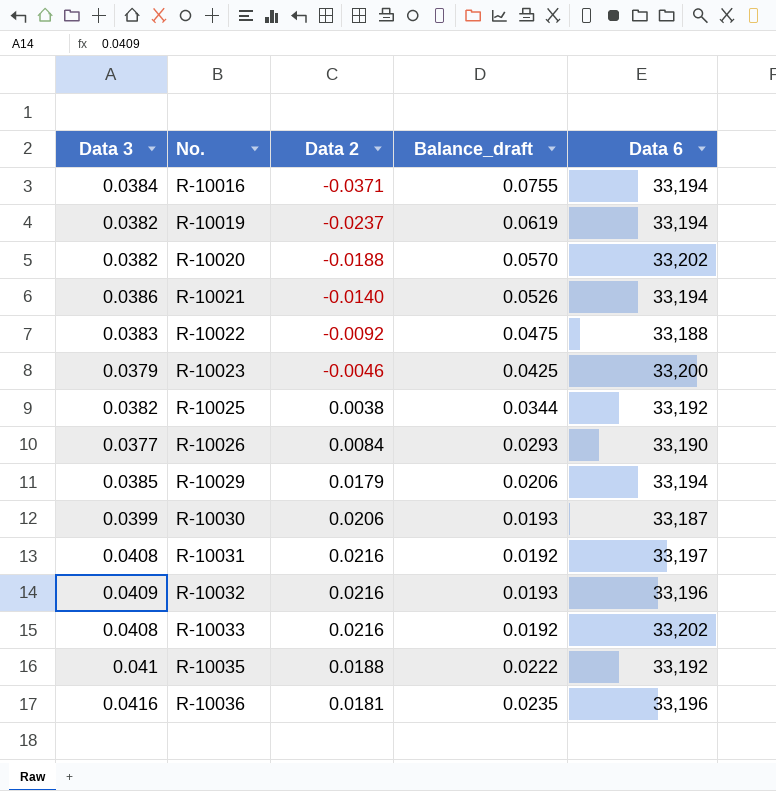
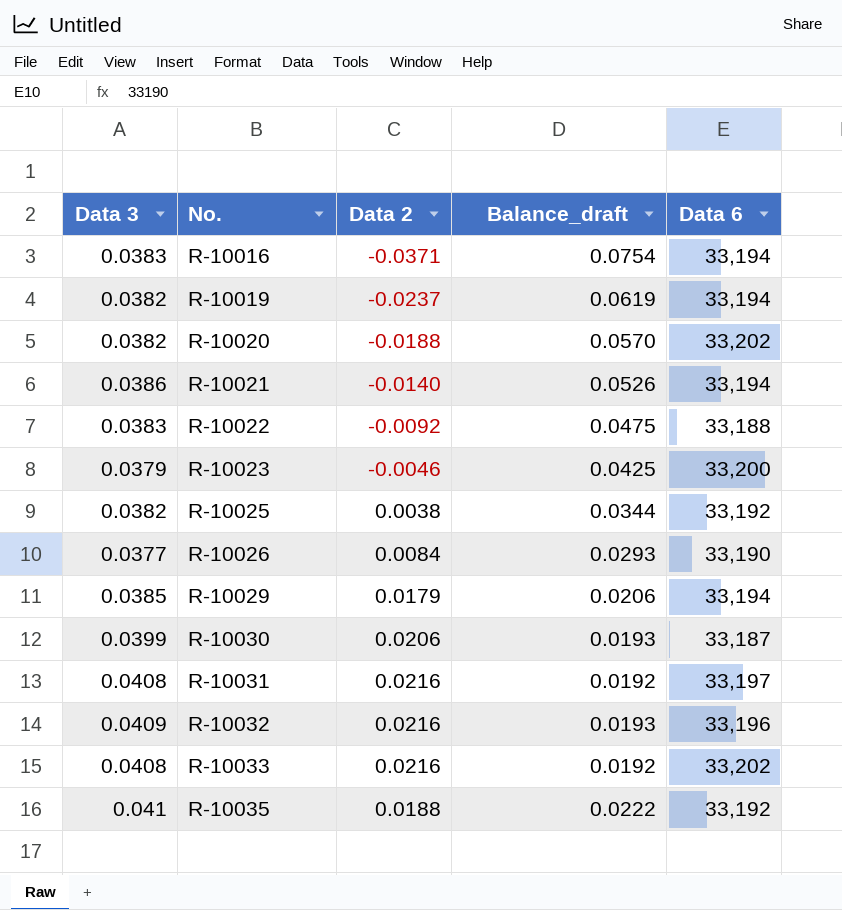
row R-10036: 0.0416 | 0.0181 | 0.0235 | 33,196 -> none
R-10016 | Data 3: 0.0384 -> 0.0383
R-10016 | Balance_draft: 0.0755 -> 0.0754

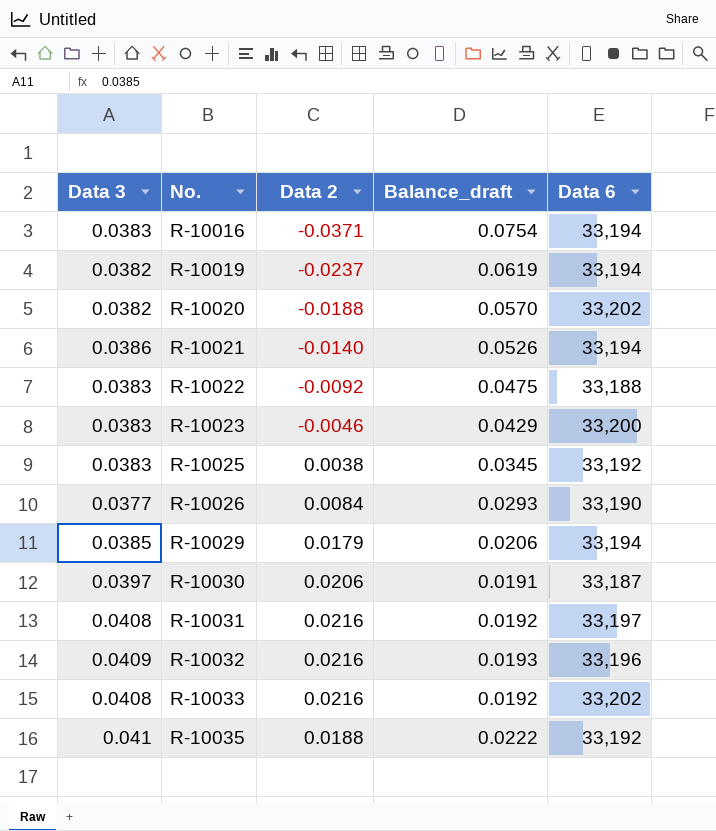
R-10023 | Data 3: 0.0379 -> 0.0383
R-10023 | Balance_draft: 0.0425 -> 0.0429
R-10025 | Data 3: 0.0382 -> 0.0383
R-10025 | Balance_draft: 0.0344 -> 0.0345
R-10030 | Data 3: 0.0399 -> 0.0397
R-10030 | Balance_draft: 0.0193 -> 0.0191

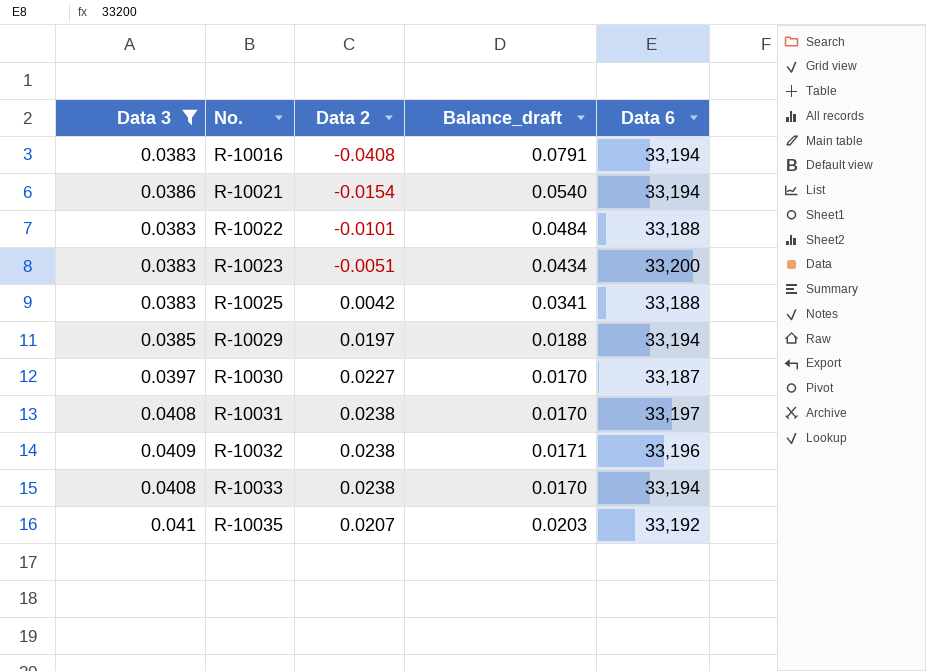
filter: none -> Data 3 >= 0.0383
R-10016 | Data 2: -0.0371 -> -0.0408
R-10016 | Balance_draft: 0.0754 -> 0.0791
R-10021 | Data 2: -0.0140 -> -0.0154
R-10021 | Balance_draft: 0.0526 -> 0.0540
R-10022 | Data 2: -0.0092 -> -0.0101
R-10022 | Balance_draft: 0.0475 -> 0.0484
R-10023 | Data 2: -0.0046 -> -0.0051
R-10023 | Balance_draft: 0.0429 -> 0.0434
R-10025 | Data 2: 0.0038 -> 0.0042
R-10025 | Balance_draft: 0.0345 -> 0.0341
R-10025 | Data 6: 33,192 -> 33,188
R-10029 | Data 2: 0.0179 -> 0.0197
R-10029 | Balance_draft: 0.0206 -> 0.0188
R-10030 | Data 2: 0.0206 -> 0.0227
R-10030 | Balance_draft: 0.0191 -> 0.0170
R-10031 | Data 2: 0.0216 -> 0.0238
R-10031 | Balance_draft: 0.0192 -> 0.0170
R-10032 | Data 2: 0.0216 -> 0.0238
R-10032 | Balance_draft: 0.0193 -> 0.0171
R-10033 | Data 2: 0.0216 -> 0.0238
R-10033 | Balance_draft: 0.0192 -> 0.0170
R-10033 | Data 6: 33,202 -> 33,194
R-10035 | Data 2: 0.0188 -> 0.0207
R-10035 | Balance_draft: 0.0222 -> 0.0203

